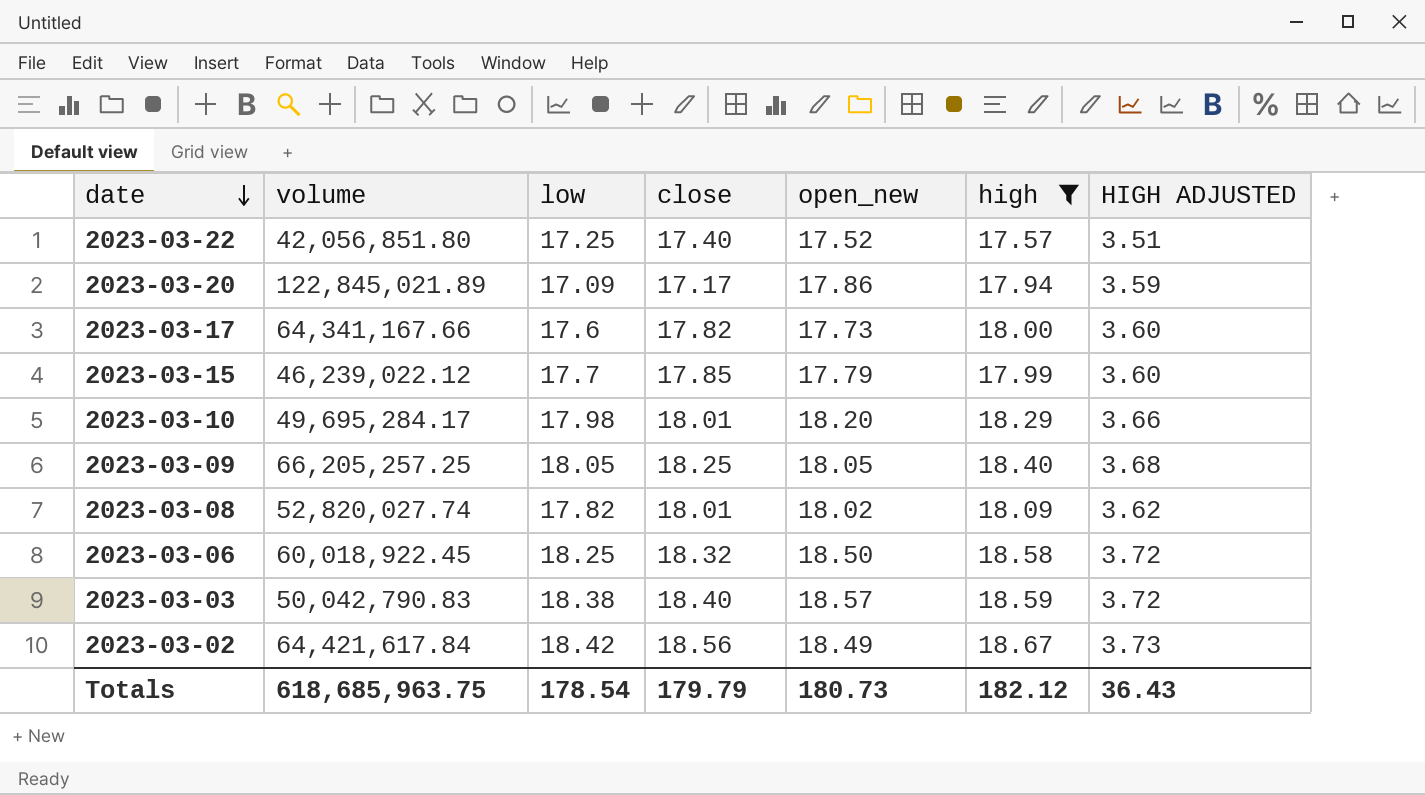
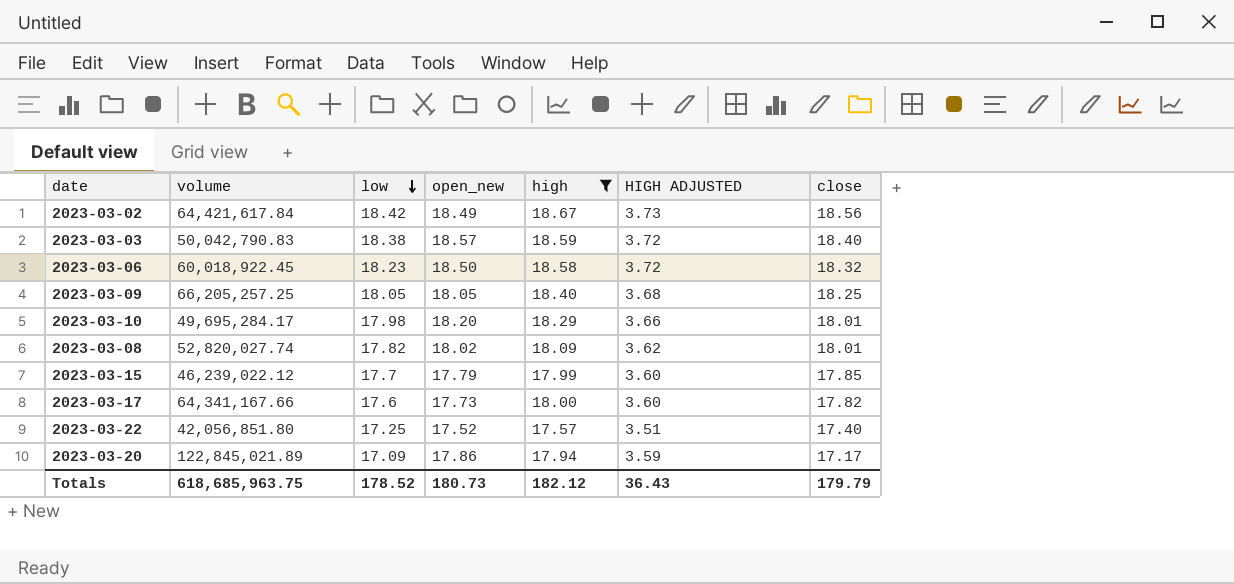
row order: date descending -> low descending
column close | position: 4 -> 7
2023-03-06 | low: 18.25 -> 18.23
Totals | low: 178.54 -> 178.52

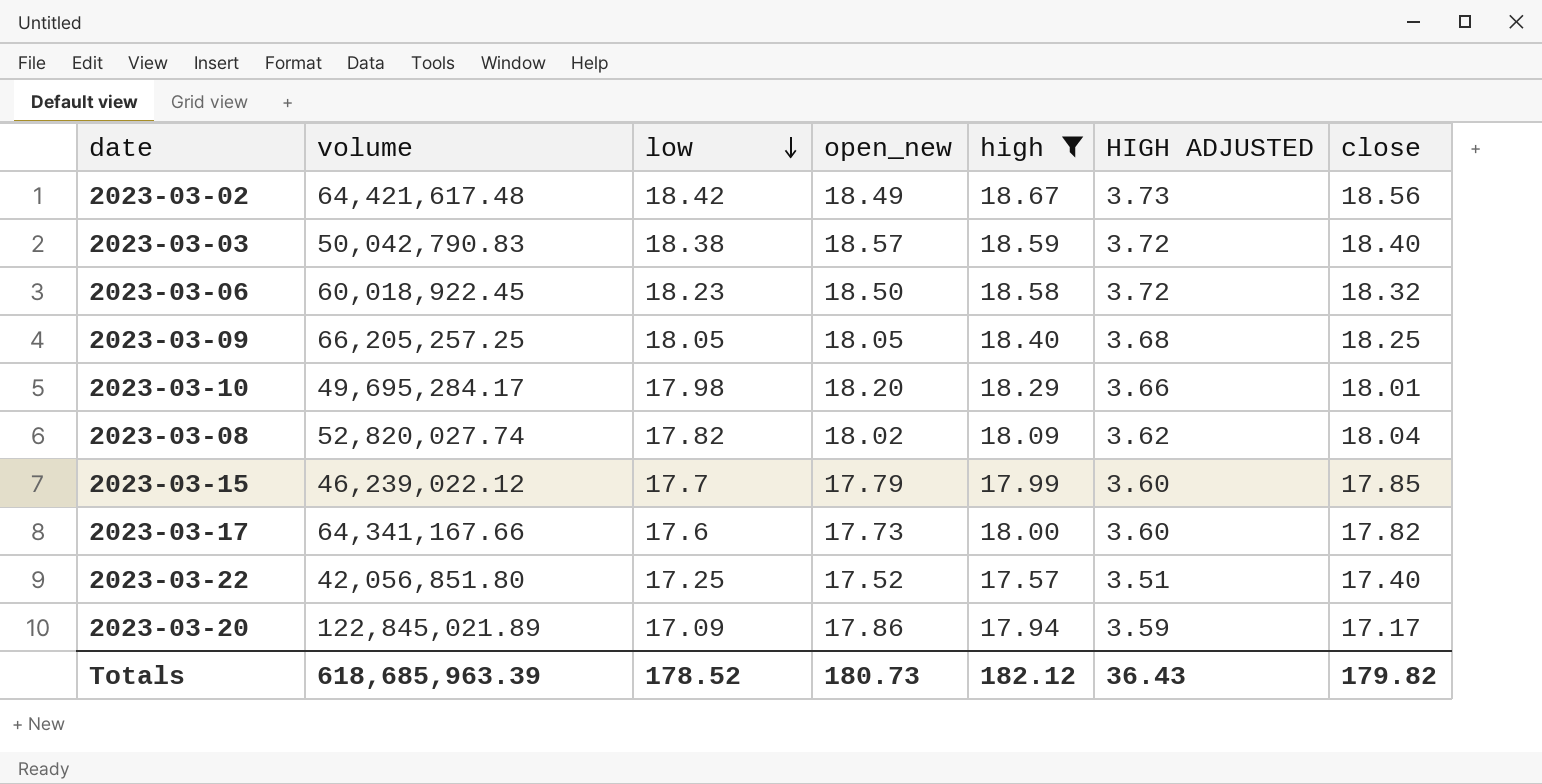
2023-03-02 | volume: 64,421,617.84 -> 64,421,617.48
2023-03-08 | close: 18.01 -> 18.04
Totals | volume: 618,685,963.75 -> 618,685,963.39
Totals | close: 179.79 -> 179.82

